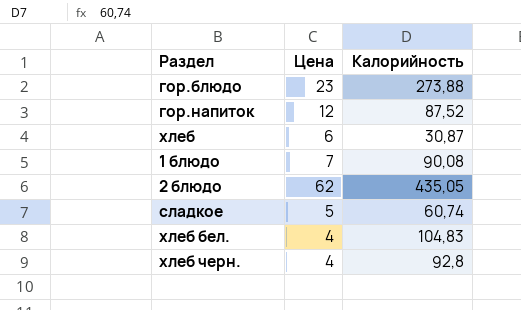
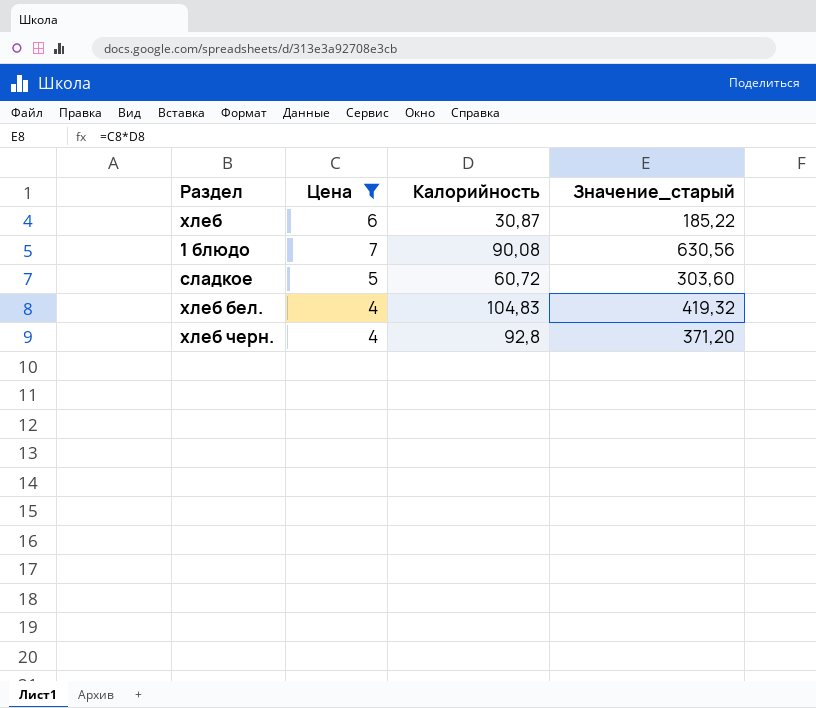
filter: none -> Цена <= 7
column Значение_старый | formula: none -> [Цена] * [Калорийность]
сладкое | Калорийность: 60,74 -> 60,72

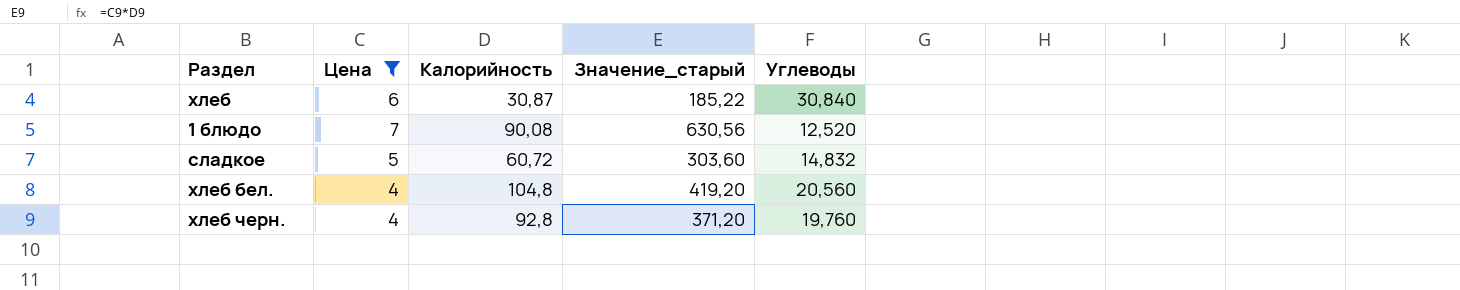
column Углеводы | position: none -> 5
хлеб бел. | Калорийность: 104,83 -> 104,8
хлеб бел. | Значение_старый: 419,32 -> 419,20

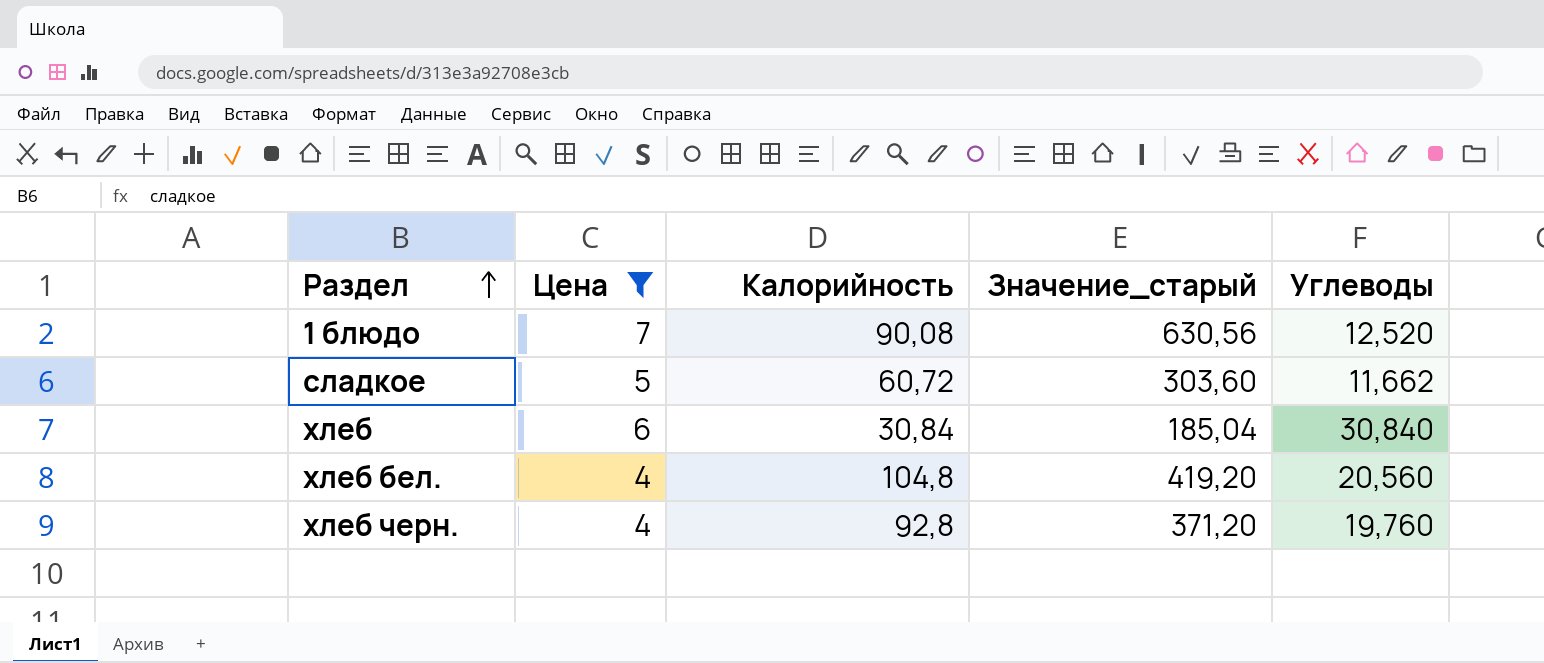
row order: none -> Раздел ascending
сладкое | Углеводы: 14,832 -> 11,662
хлеб | Калорийность: 30,87 -> 30,84
хлеб | Значение_старый: 185,22 -> 185,04

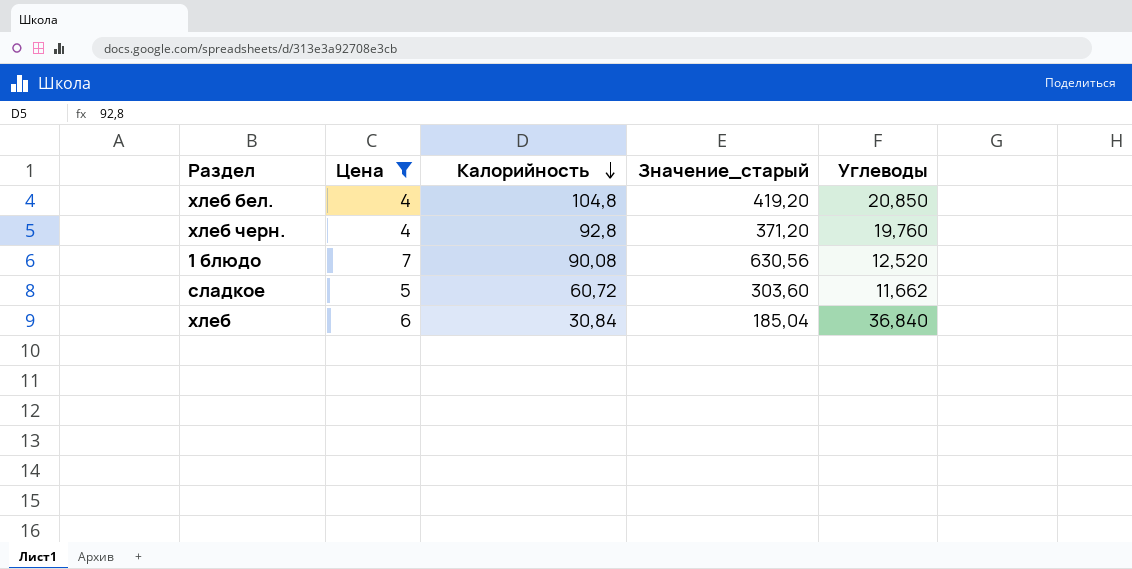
row order: Раздел ascending -> Калорийность descending
хлеб бел. | Углеводы: 20,560 -> 20,850
хлеб | Углеводы: 30,840 -> 36,840

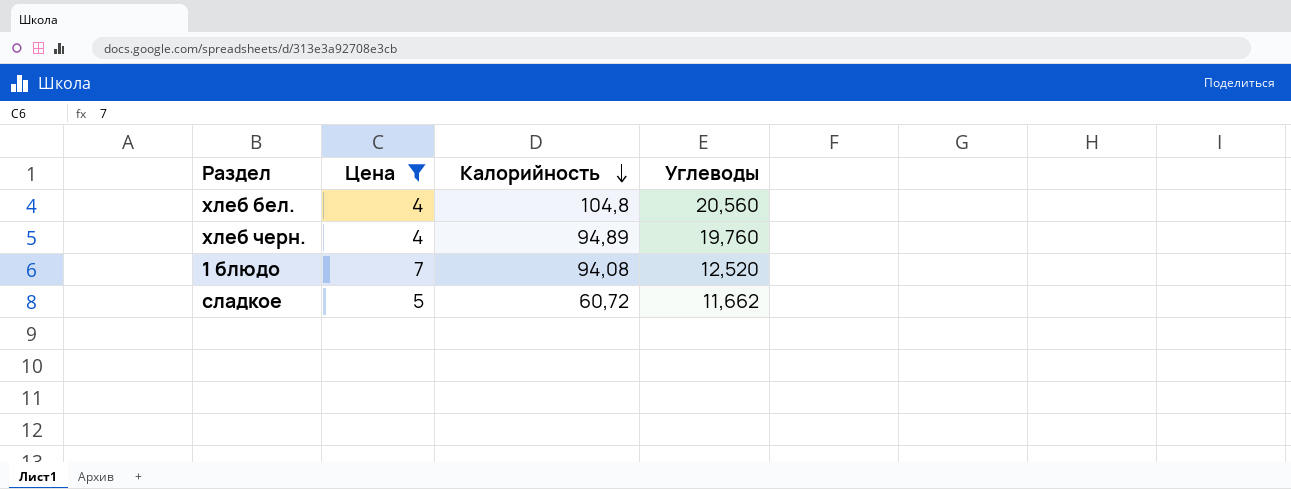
column Значение_старый | formula: [Цена] * [Калорийность] -> none
row хлеб: 6 | 30,84 | 185,04 | 36,840 -> none
хлеб бел. | Углеводы: 20,850 -> 20,560
хлеб черн. | Калорийность: 92,8 -> 94,89
1 блюдо | Калорийность: 90,08 -> 94,08

